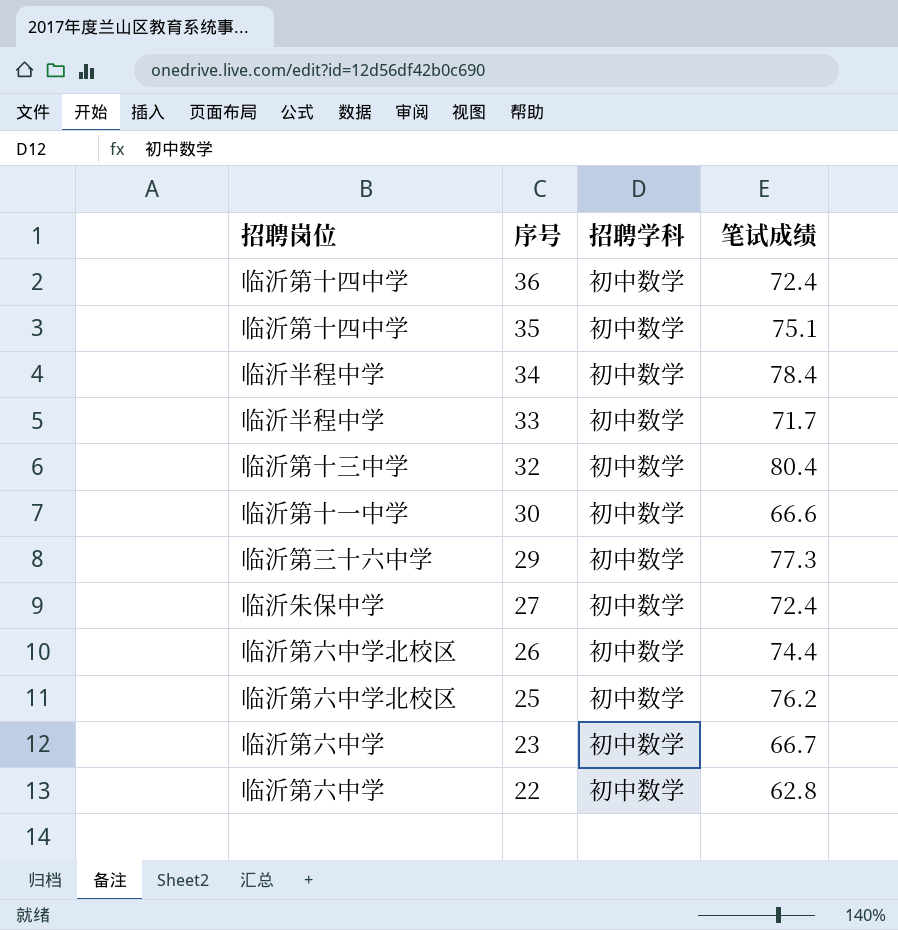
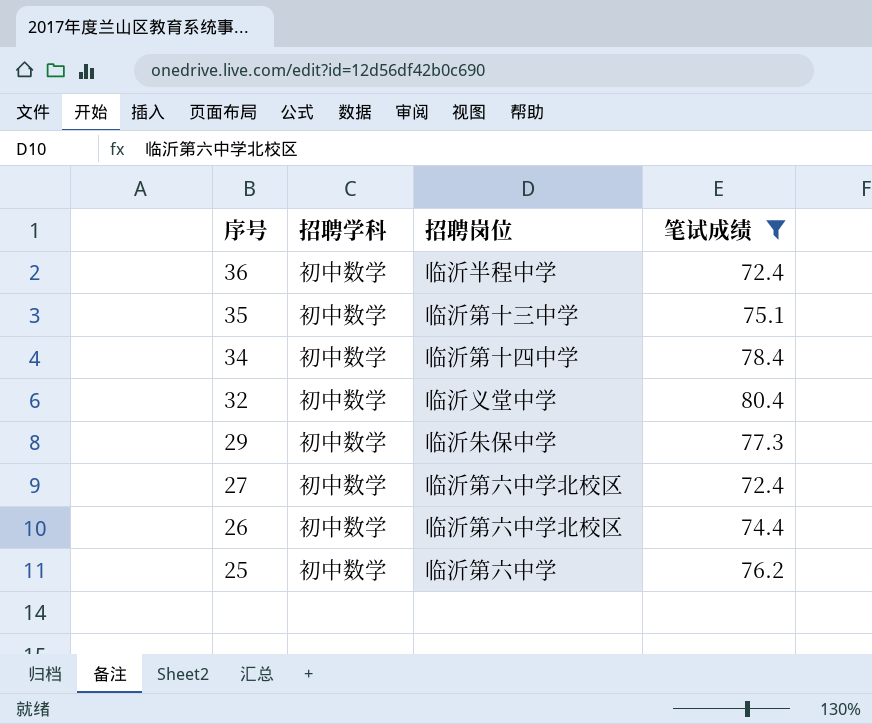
filter: none -> 笔试成绩 >= 72.4
column 招聘岗位 | position: 1 -> 3
36 | 招聘岗位: 临沂第十四中学 -> 临沂半程中学
35 | 招聘岗位: 临沂第十四中学 -> 临沂第十三中学
34 | 招聘岗位: 临沂半程中学 -> 临沂第十四中学
32 | 招聘岗位: 临沂第十三中学 -> 临沂义堂中学
29 | 招聘岗位: 临沂第三十六中学 -> 临沂朱保中学
27 | 招聘岗位: 临沂朱保中学 -> 临沂第六中学北校区
25 | 招聘岗位: 临沂第六中学北校区 -> 临沂第六中学

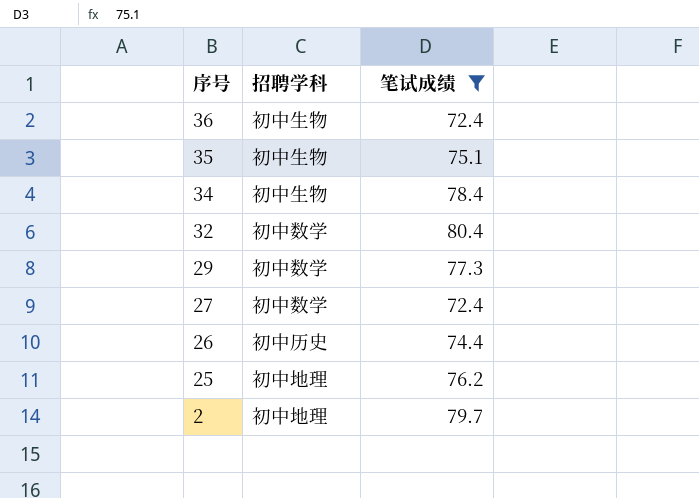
column 招聘岗位 | position: 3 -> none
36 | 招聘学科: 初中数学 -> 初中生物
35 | 招聘学科: 初中数学 -> 初中生物
34 | 招聘学科: 初中数学 -> 初中生物
26 | 招聘学科: 初中数学 -> 初中历史
25 | 招聘学科: 初中数学 -> 初中地理
row 2: none -> 初中地理 | 79.7

